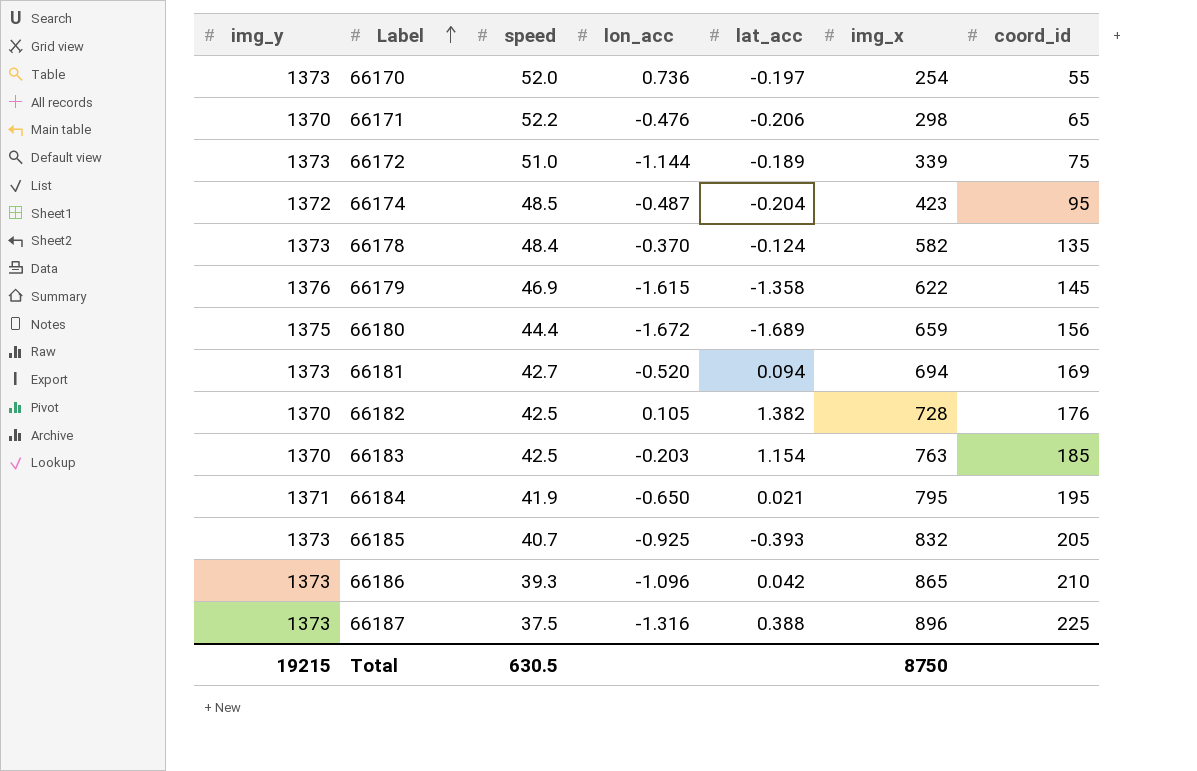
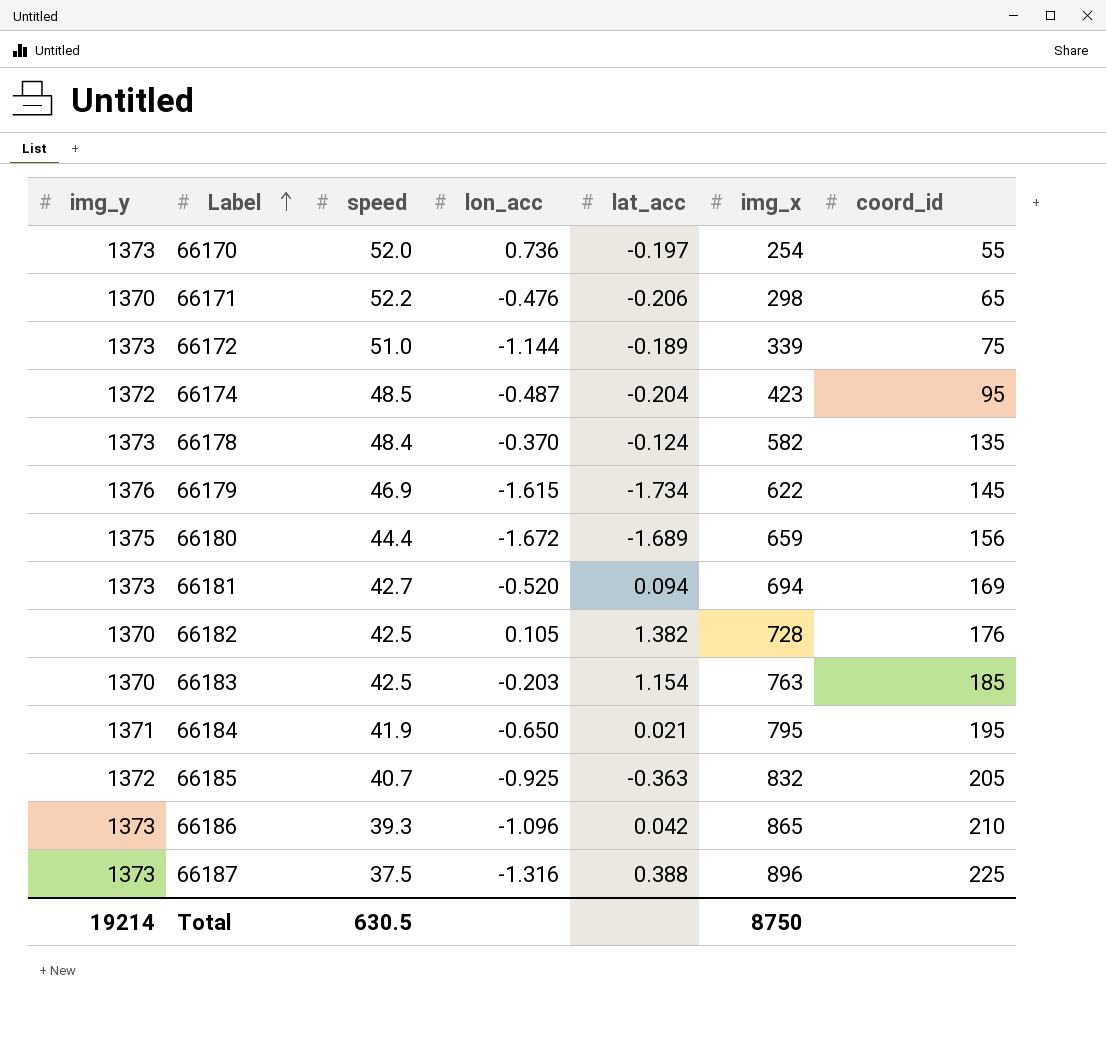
66179 | lat_acc: -1.358 -> -1.734
66185 | img_y: 1373 -> 1372
66185 | lat_acc: -0.393 -> -0.363
Total | img_y: 19215 -> 19214

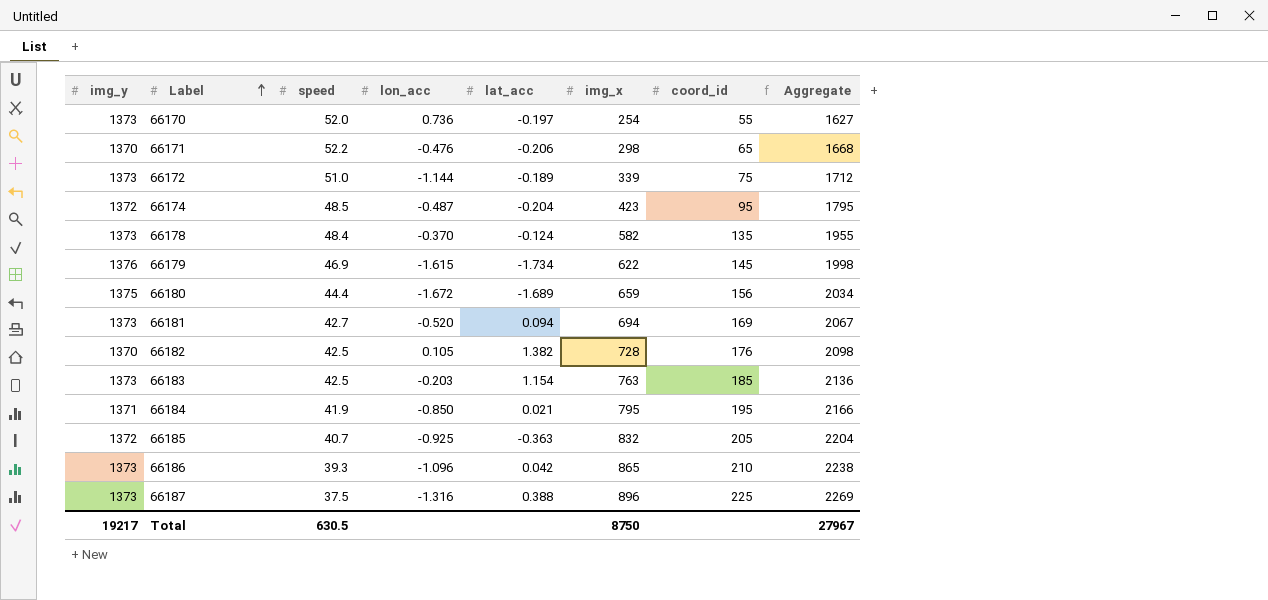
column Aggregate | formula: none -> [img_y] + [img_x]
66183 | img_y: 1370 -> 1373
66184 | lon_acc: -0.650 -> -0.850
Total | img_y: 19214 -> 19217

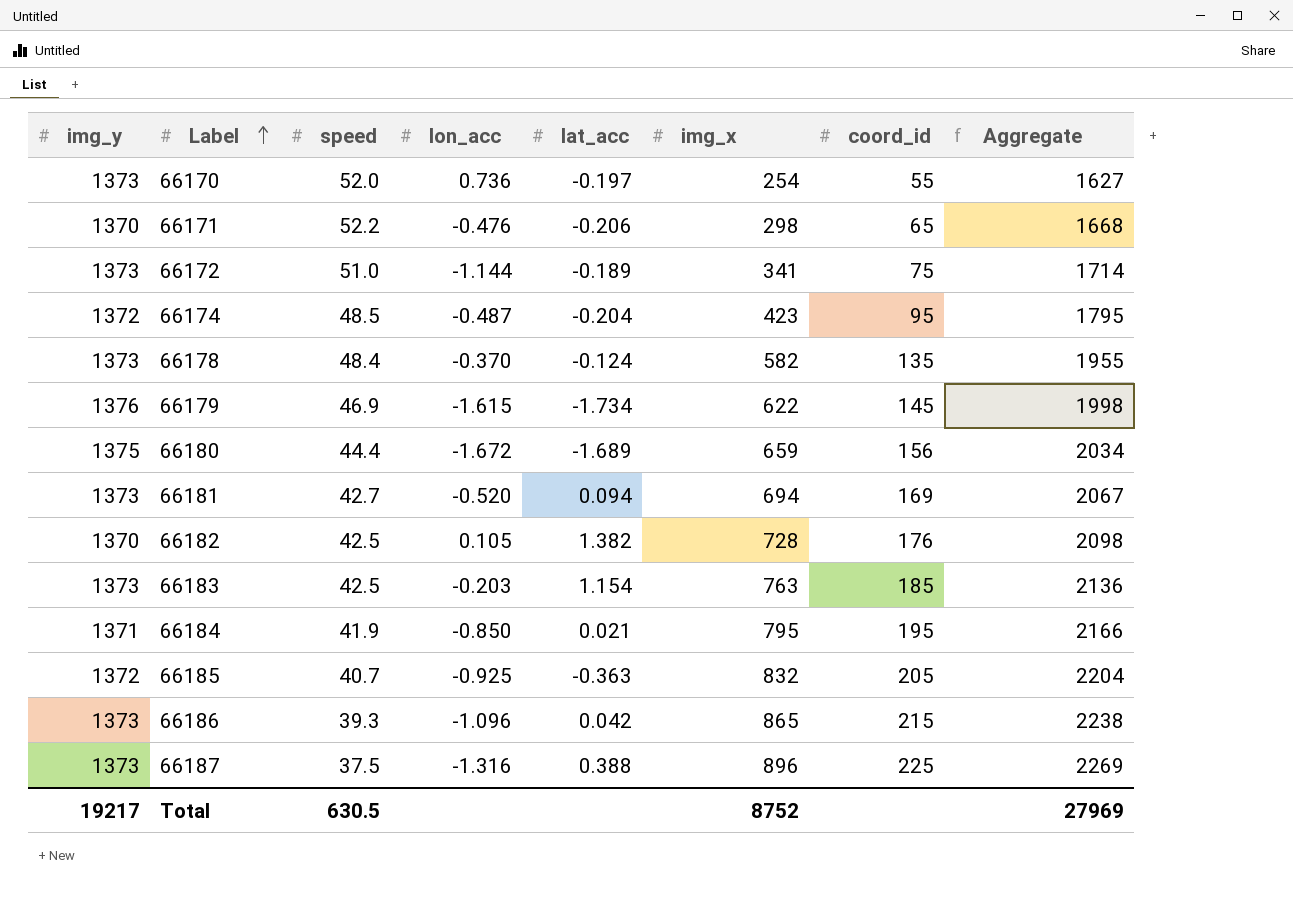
66172 | img_x: 339 -> 341
66172 | Aggregate: 1712 -> 1714
66186 | coord_id: 210 -> 215
Total | img_x: 8750 -> 8752
Total | Aggregate: 27967 -> 27969

